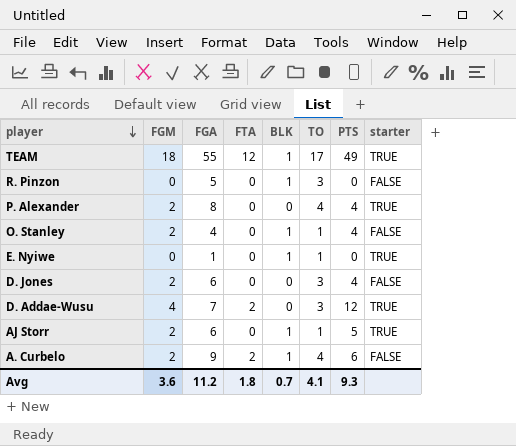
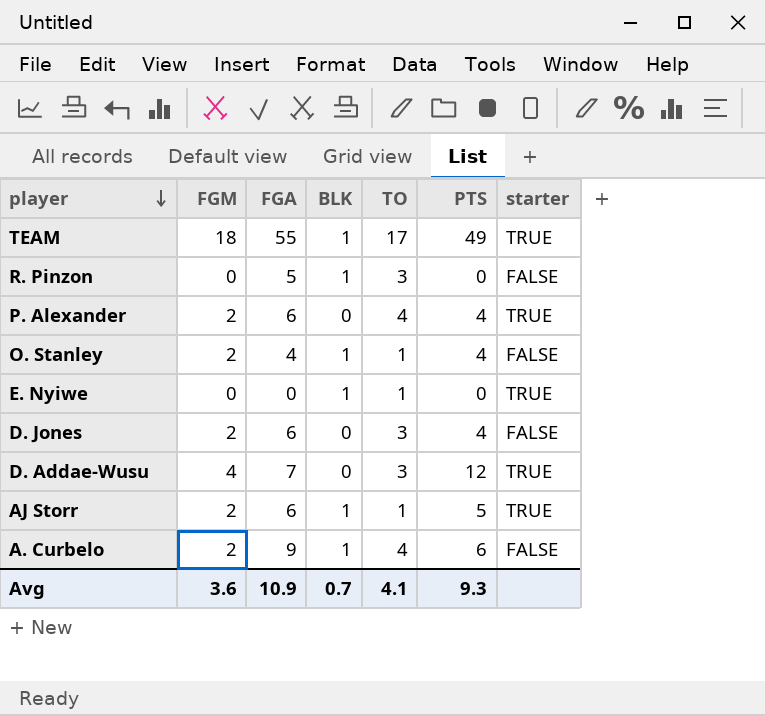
column FTA | position: 4 -> none
P. Alexander | FGA: 8 -> 6
E. Nyiwe | FGA: 1 -> 0
Avg | FGA: 11.2 -> 10.9

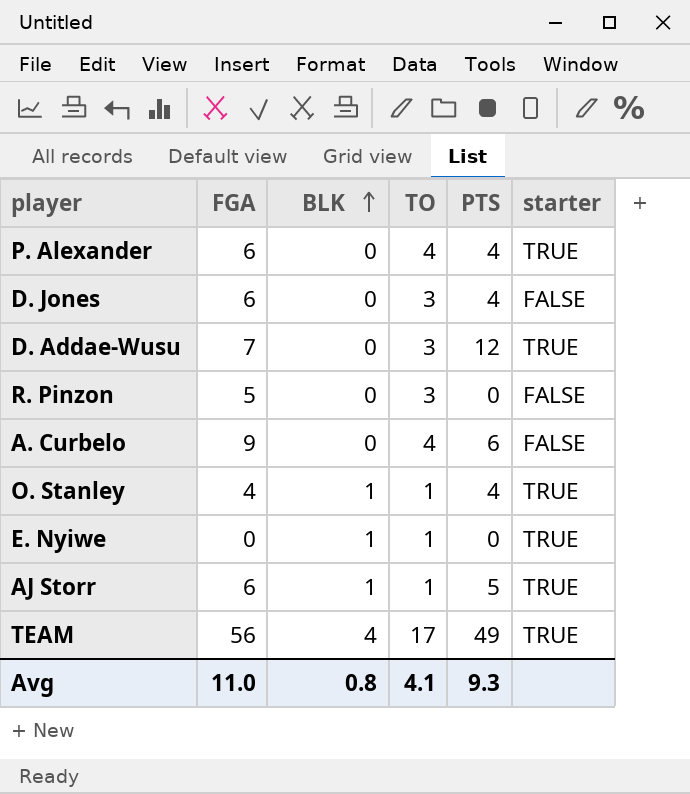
row order: player descending -> BLK ascending
column FGM | position: 2 -> none
R. Pinzon | BLK: 1 -> 0
A. Curbelo | BLK: 1 -> 0
O. Stanley | starter: FALSE -> TRUE
TEAM | FGA: 55 -> 56
TEAM | BLK: 1 -> 4
Avg | FGA: 10.9 -> 11.0
Avg | BLK: 0.7 -> 0.8

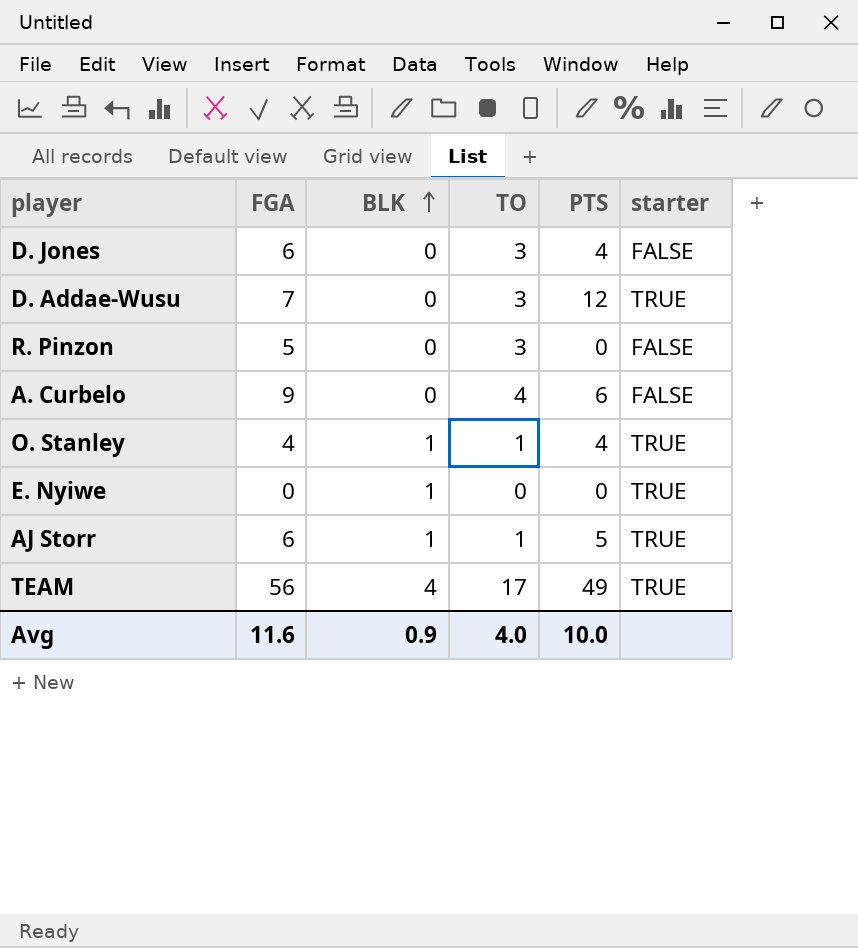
row P. Alexander: 6 | 0 | 4 | 4 | TRUE -> none
E. Nyiwe | TO: 1 -> 0
Avg | FGA: 11.0 -> 11.6
Avg | BLK: 0.8 -> 0.9
Avg | TO: 4.1 -> 4.0
Avg | PTS: 9.3 -> 10.0

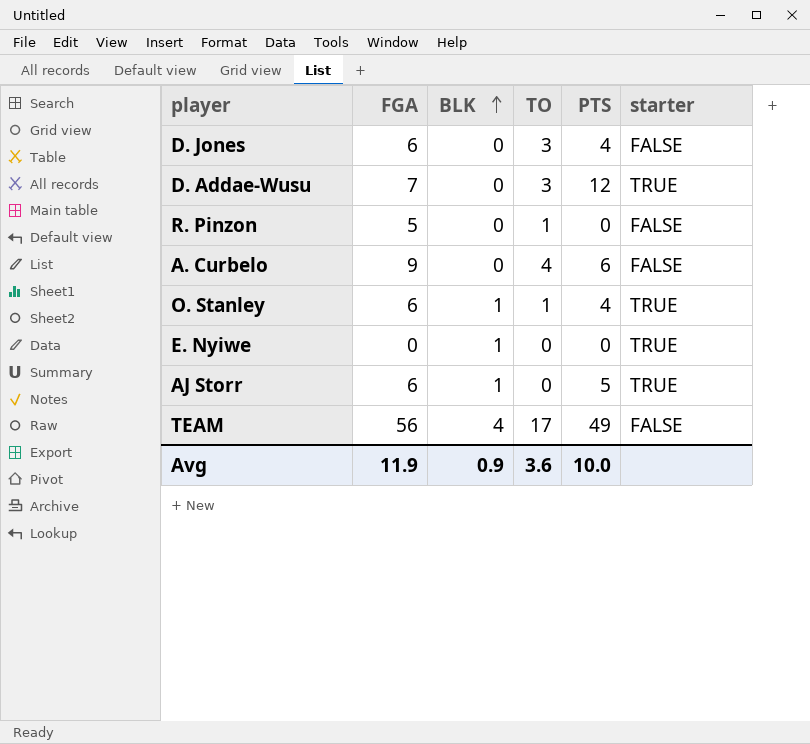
R. Pinzon | TO: 3 -> 1
O. Stanley | FGA: 4 -> 6
AJ Storr | TO: 1 -> 0
TEAM | starter: TRUE -> FALSE
Avg | FGA: 11.6 -> 11.9
Avg | TO: 4.0 -> 3.6

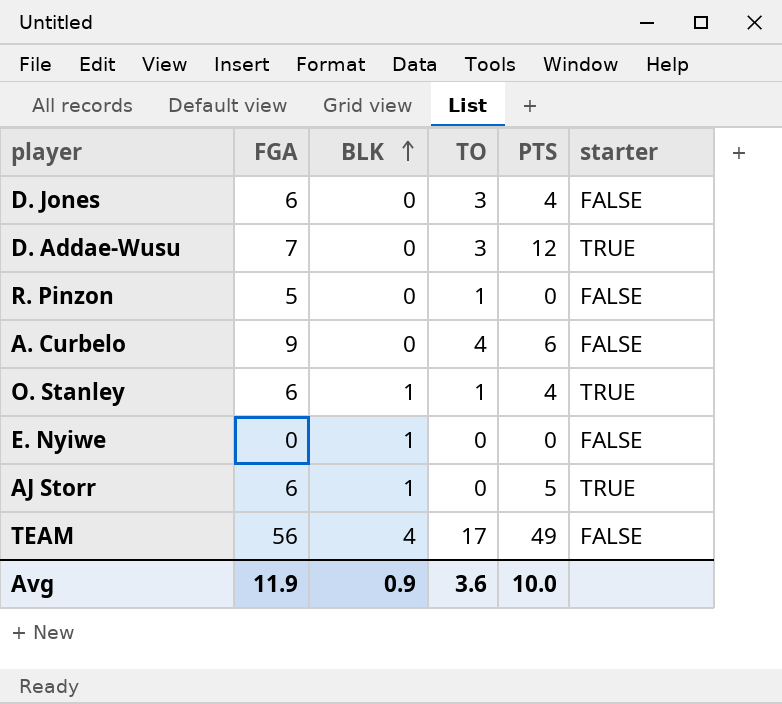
E. Nyiwe | starter: TRUE -> FALSE

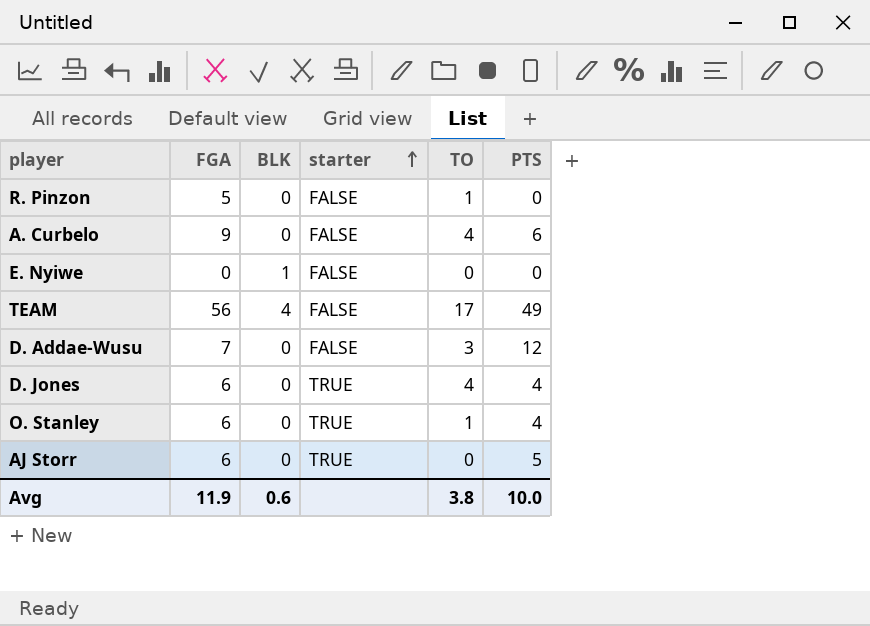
row order: BLK ascending -> starter ascending
column starter | position: 6 -> 4
D. Addae-Wusu | starter: TRUE -> FALSE
D. Jones | starter: FALSE -> TRUE
D. Jones | TO: 3 -> 4
O. Stanley | BLK: 1 -> 0
AJ Storr | BLK: 1 -> 0
Avg | BLK: 0.9 -> 0.6
Avg | TO: 3.6 -> 3.8

